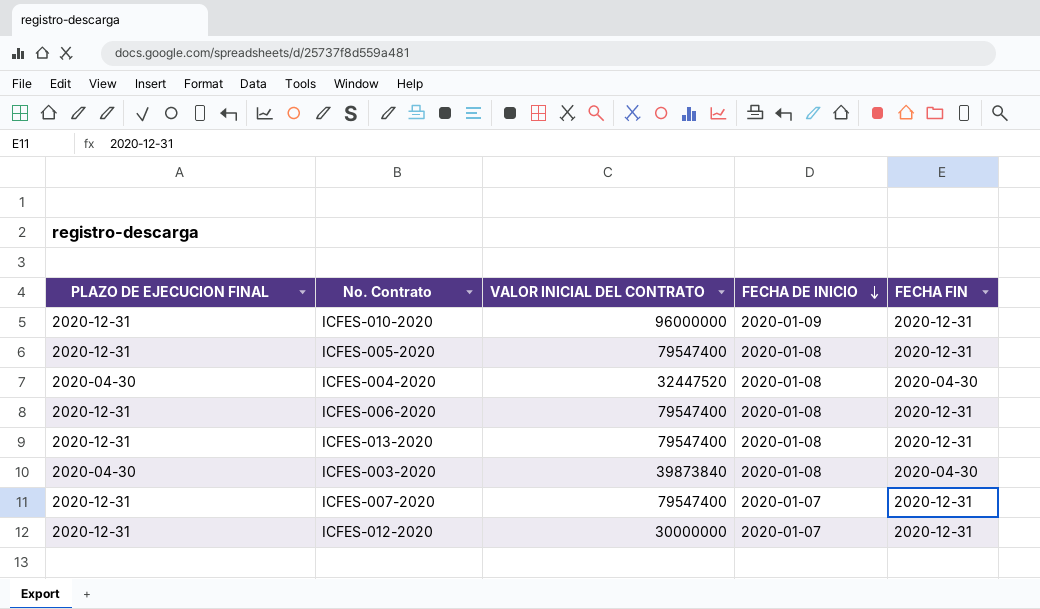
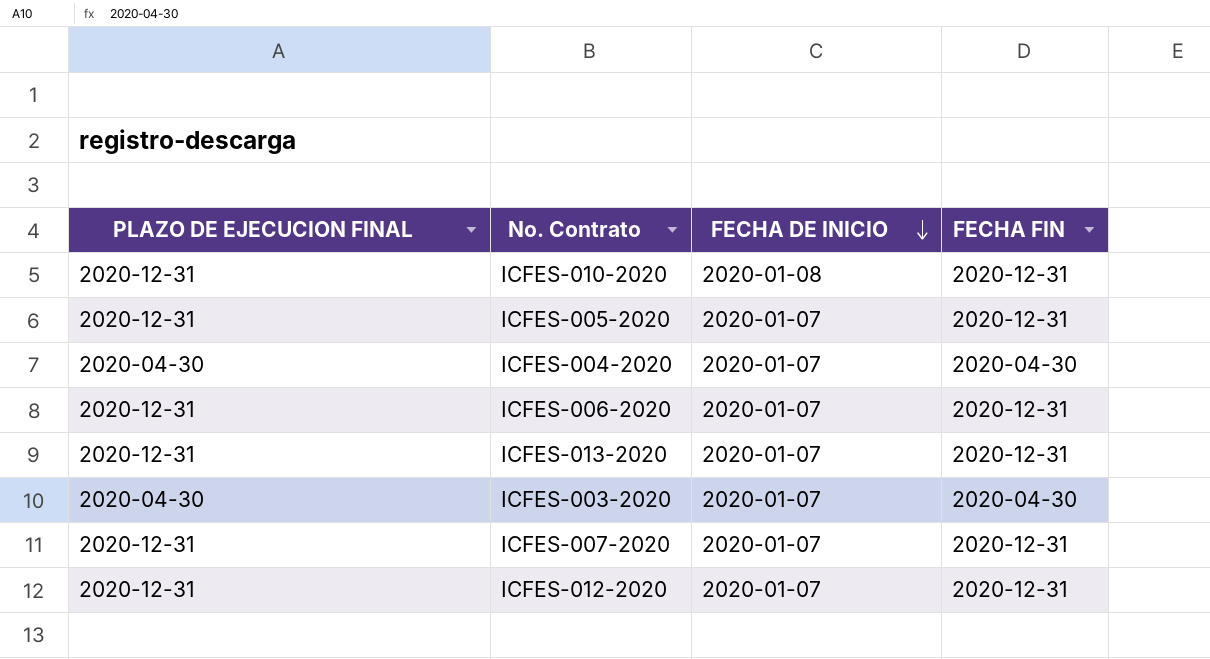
column VALOR INICIAL DEL CONTRATO | position: 3 -> none
ICFES-010-2020 | FECHA DE INICIO: 2020-01-09 -> 2020-01-08
ICFES-005-2020 | FECHA DE INICIO: 2020-01-08 -> 2020-01-07
ICFES-004-2020 | FECHA DE INICIO: 2020-01-08 -> 2020-01-07
ICFES-006-2020 | FECHA DE INICIO: 2020-01-08 -> 2020-01-07
ICFES-013-2020 | FECHA DE INICIO: 2020-01-08 -> 2020-01-07
ICFES-003-2020 | FECHA DE INICIO: 2020-01-08 -> 2020-01-07

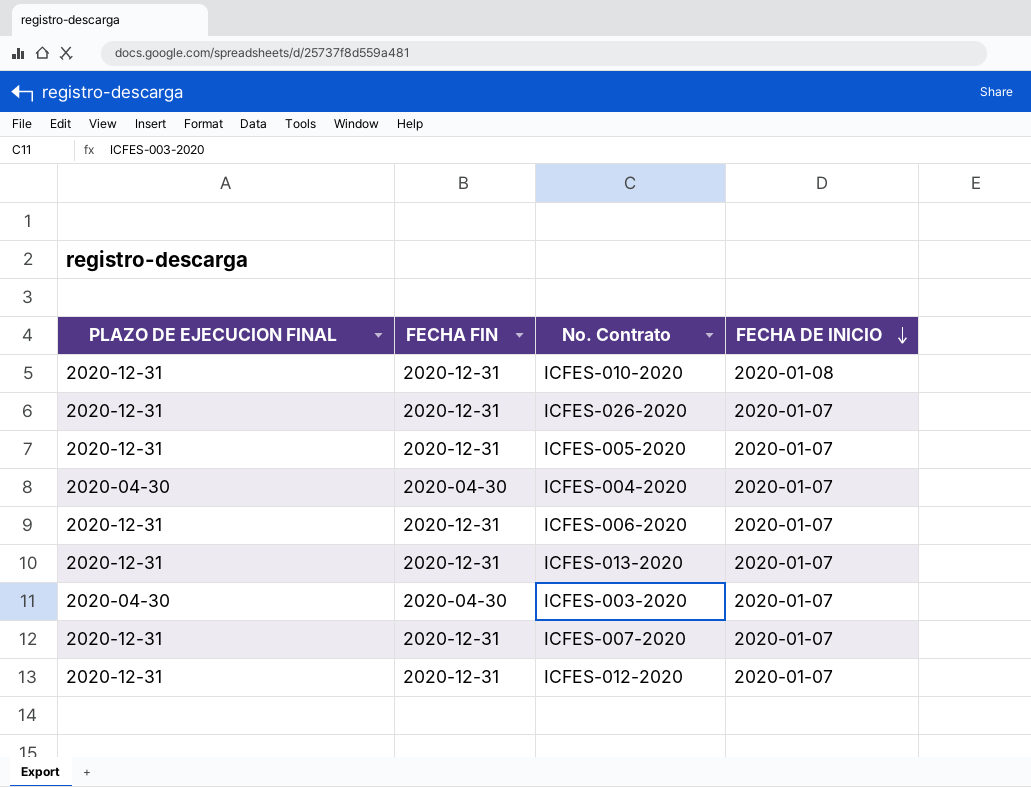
column FECHA FIN | position: 4 -> 2
row ICFES-026-2020: none -> 2020-12-31 | 2020-12-31 | 2020-01-07

